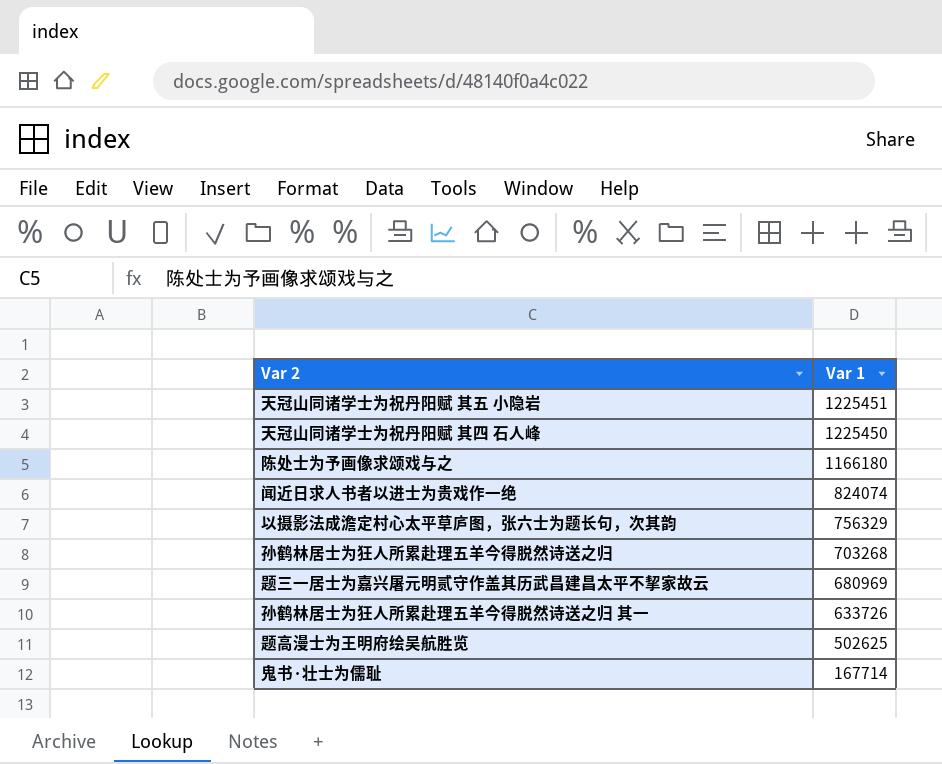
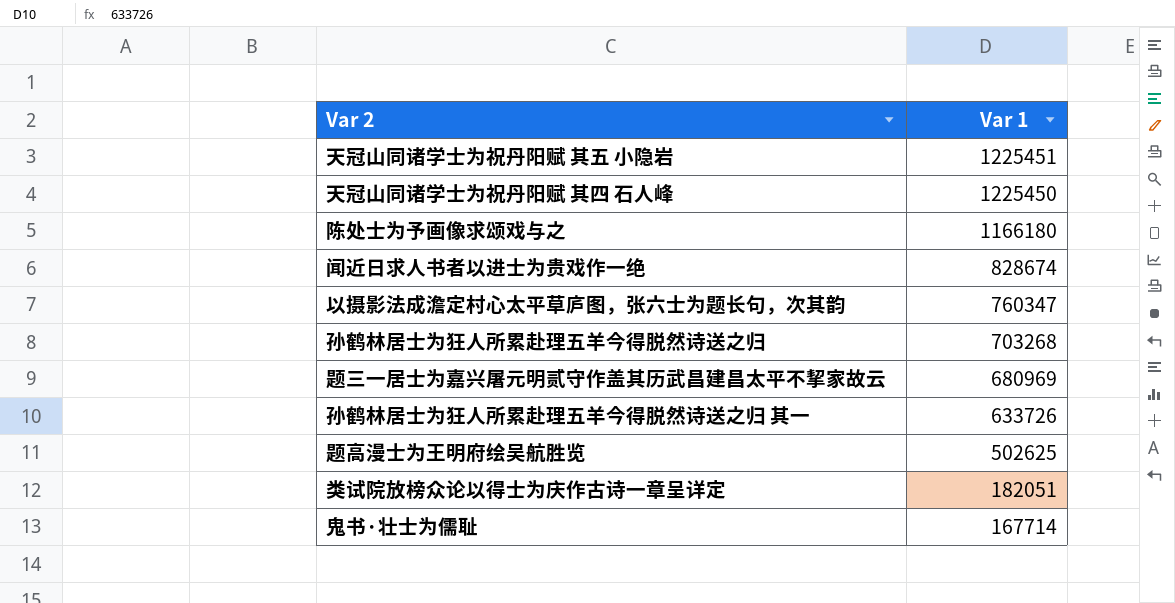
闻近日求人书者以进士为贵戏作一绝 | Var 1: 824074 -> 828674
以摄影法成澹定村心太平草庐图，张六士为题长句，次其韵 | Var 1: 756329 -> 760347
row 类试院放榜众论以得士为庆作古诗一章呈详定: none -> 182051

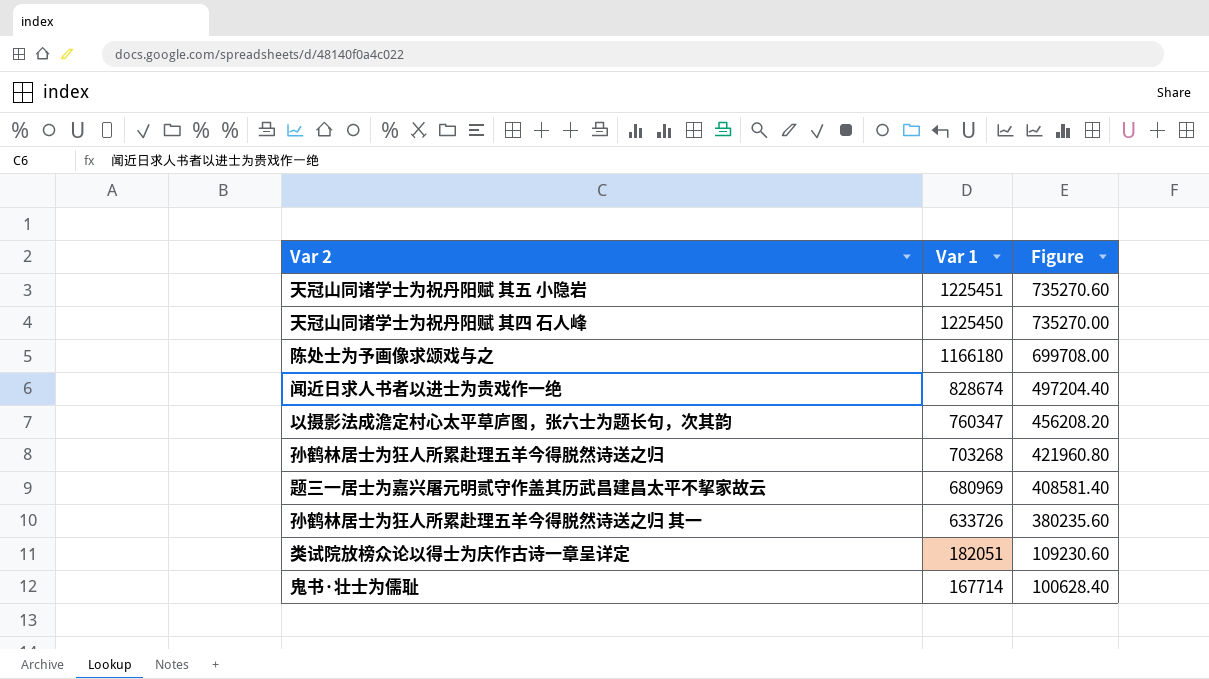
column Figure | formula: none -> [Var 1] * 0.6
row 题高漫士为王明府绘吴航胜览: 502625 -> none

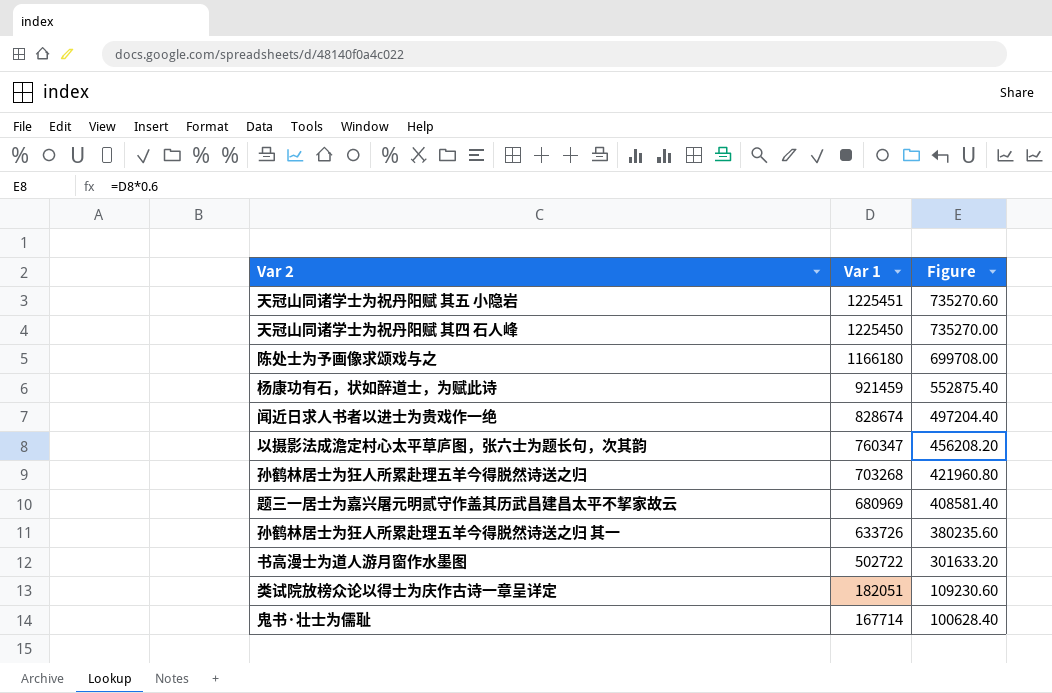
row 杨康功有石，状如醉道士，为赋此诗: none -> 921459 | 552875.40
row 书高漫士为道人游月窗作水墨图: none -> 502722 | 301633.20

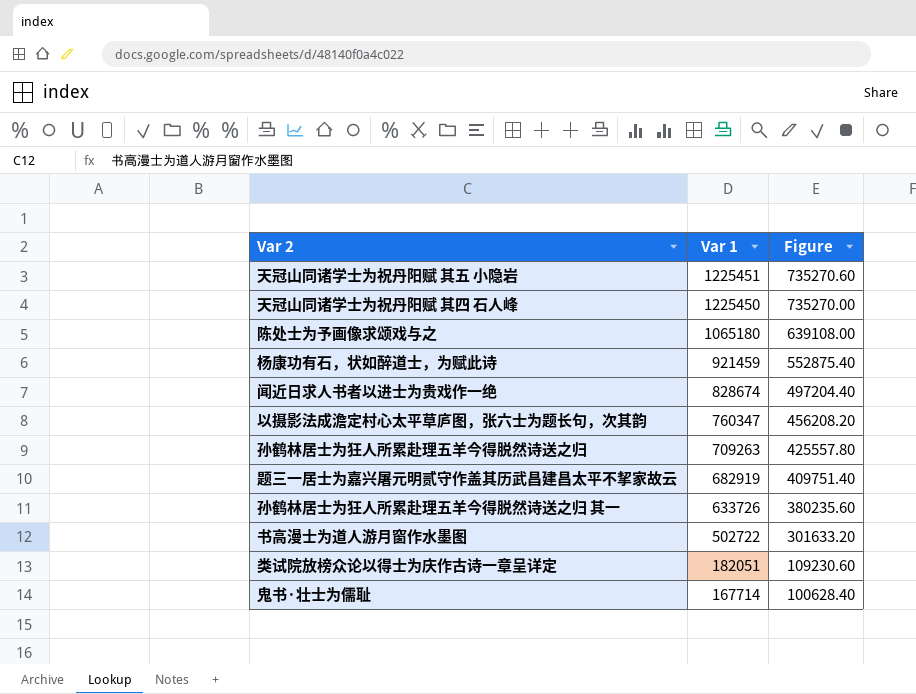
陈处士为予画像求颂戏与之 | Var 1: 1166180 -> 1065180
陈处士为予画像求颂戏与之 | Figure: 699708.00 -> 639108.00
孙鹤林居士为狂人所累赴理五羊今得脱然诗送之归 | Var 1: 703268 -> 709263
孙鹤林居士为狂人所累赴理五羊今得脱然诗送之归 | Figure: 421960.80 -> 425557.80
题三一居士为嘉兴屠元明贰守作盖其历武昌建昌太平不挈家故云 | Var 1: 680969 -> 682919
题三一居士为嘉兴屠元明贰守作盖其历武昌建昌太平不挈家故云 | Figure: 408581.40 -> 409751.40

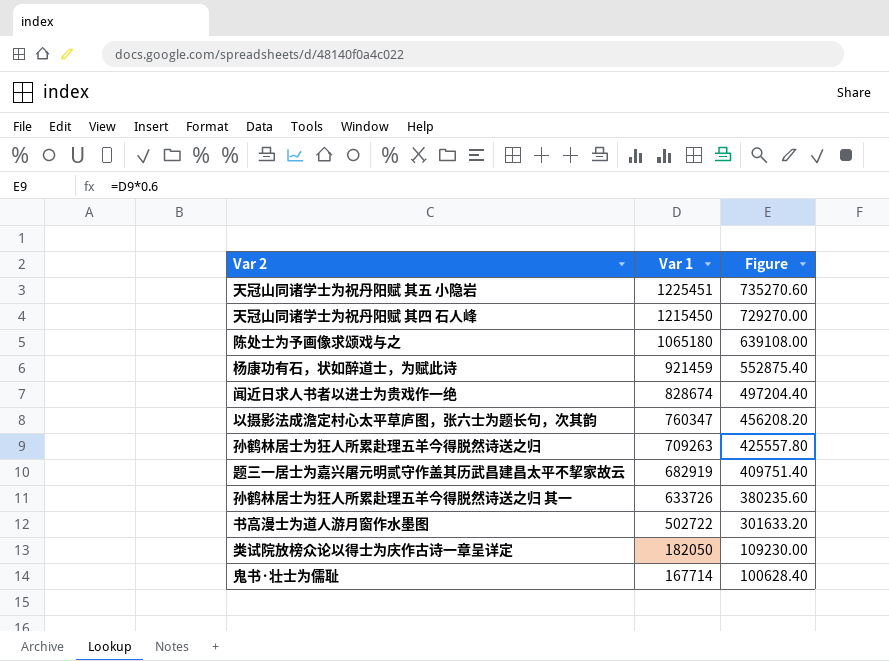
天冠山同诸学士为祝丹阳赋 其四 石人峰 | Var 1: 1225450 -> 1215450
天冠山同诸学士为祝丹阳赋 其四 石人峰 | Figure: 735270.00 -> 729270.00
类试院放榜众论以得士为庆作古诗一章呈详定 | Var 1: 182051 -> 182050
类试院放榜众论以得士为庆作古诗一章呈详定 | Figure: 109230.60 -> 109230.00

